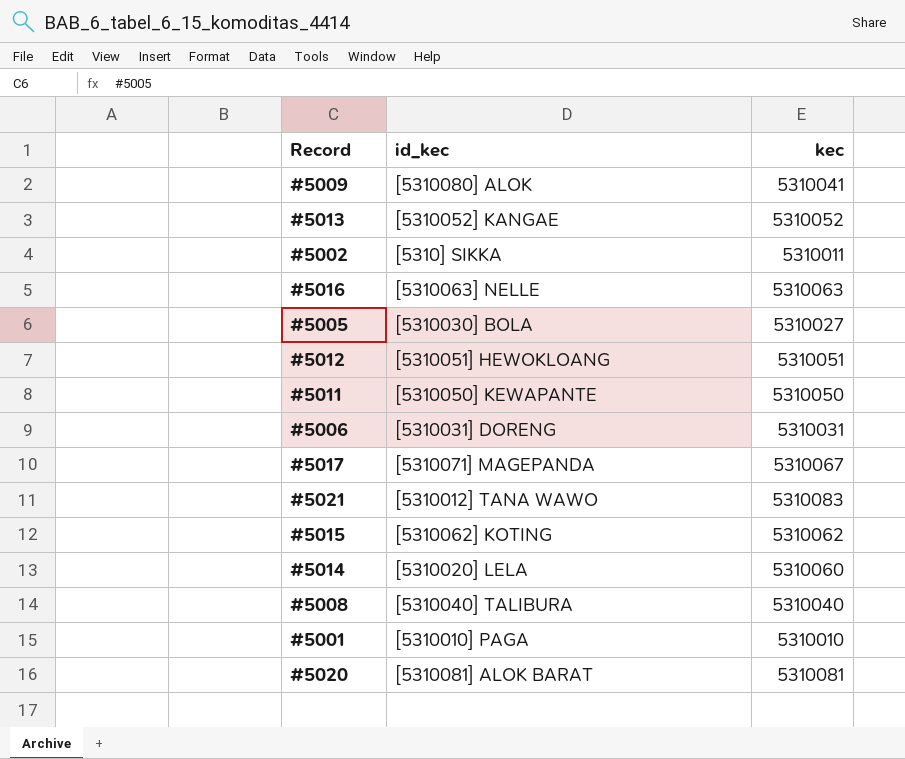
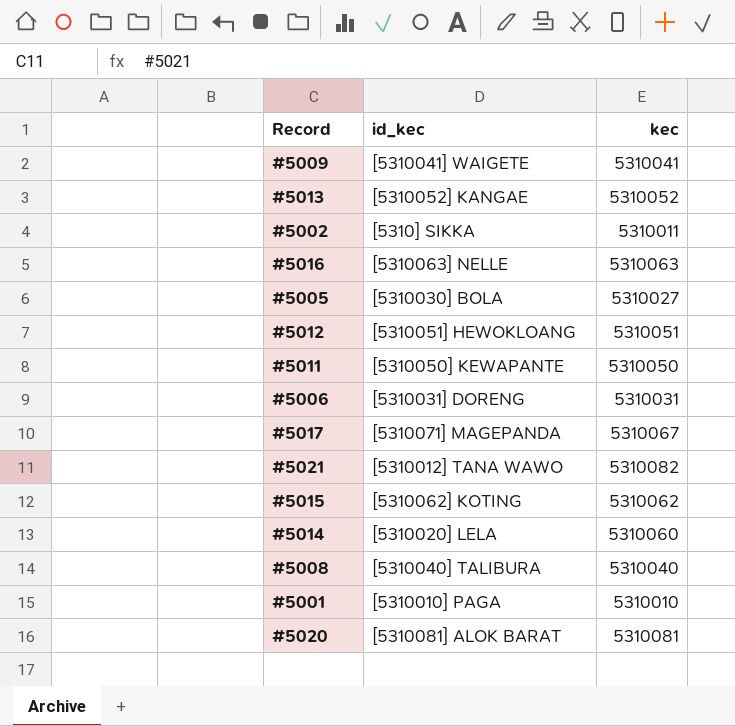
#5009 | id_kec: [5310080] ALOK -> [5310041] WAIGETE
#5021 | kec: 5310083 -> 5310082

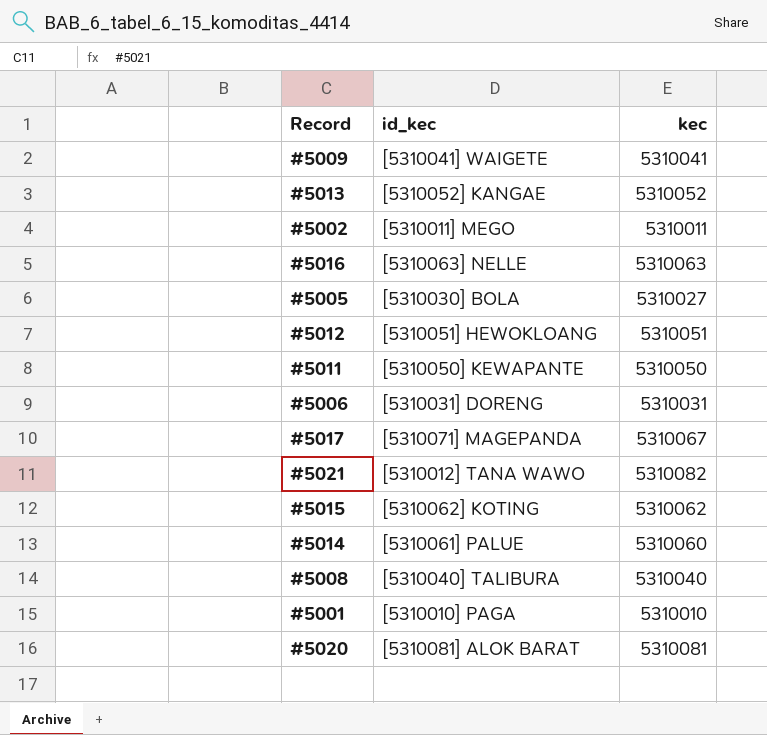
#5002 | id_kec: [5310] SIKKA -> [5310011] MEGO
#5014 | id_kec: [5310020] LELA -> [5310061] PALUE

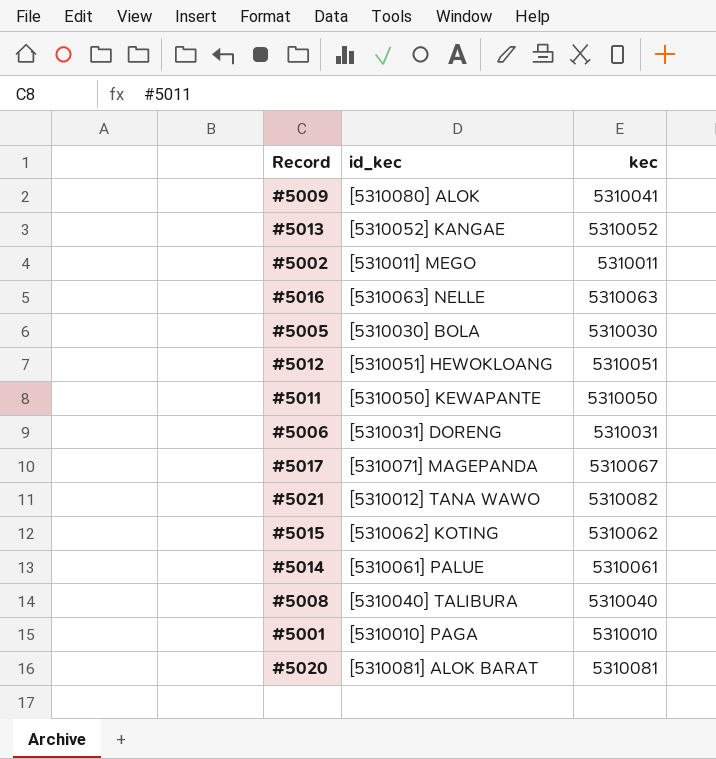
#5009 | id_kec: [5310041] WAIGETE -> [5310080] ALOK
#5005 | kec: 5310027 -> 5310030
#5014 | kec: 5310060 -> 5310061

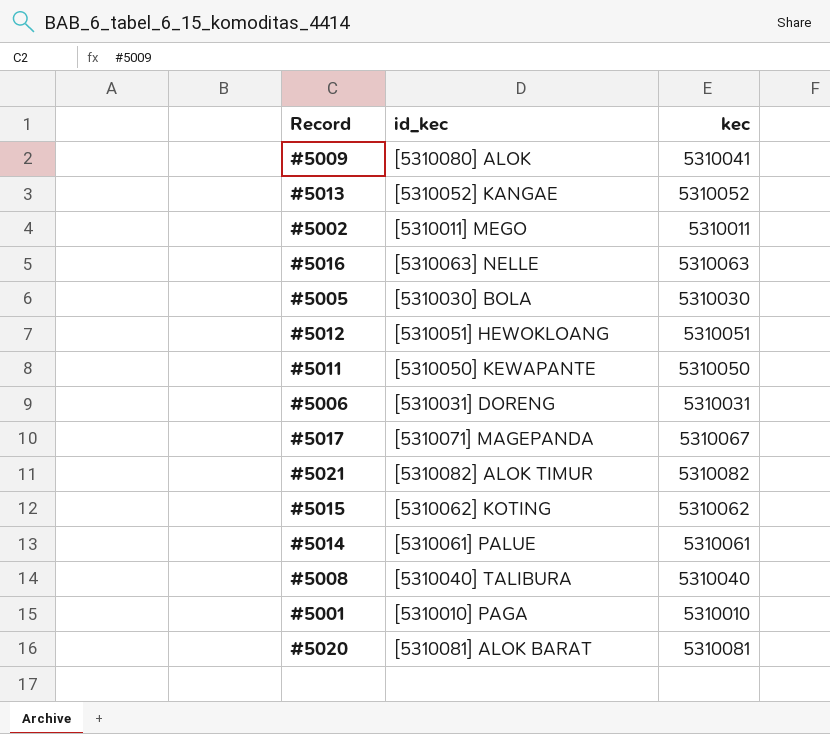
#5021 | id_kec: [5310012] TANA WAWO -> [5310082] ALOK TIMUR

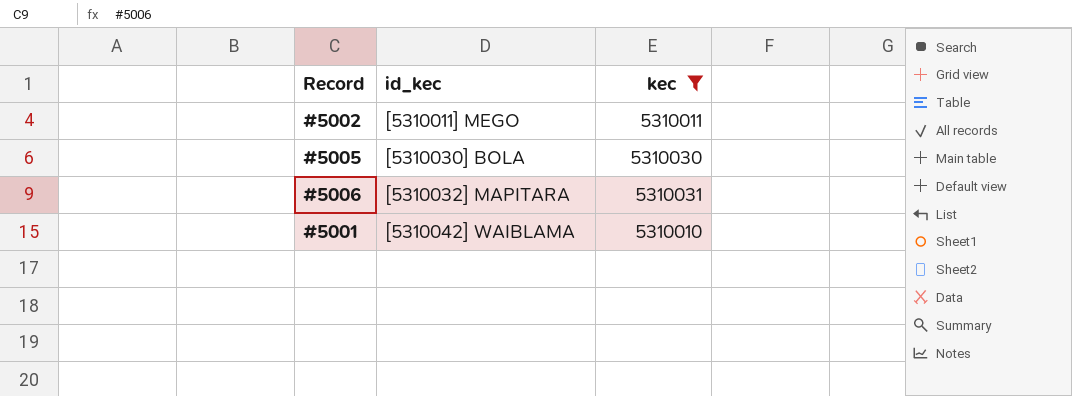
filter: none -> kec <= 5310031
#5006 | id_kec: [5310031] DORENG -> [5310032] MAPITARA
#5001 | id_kec: [5310010] PAGA -> [5310042] WAIBLAMA

